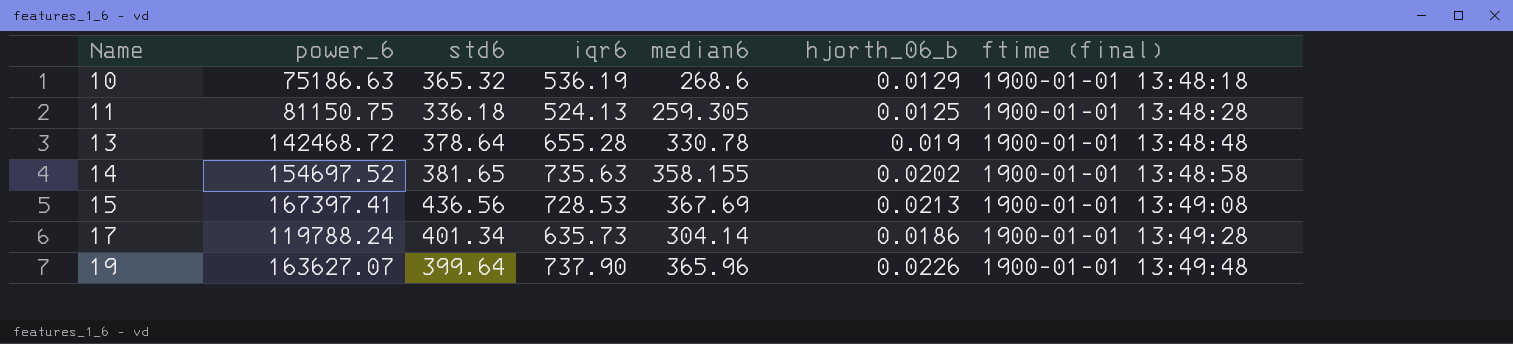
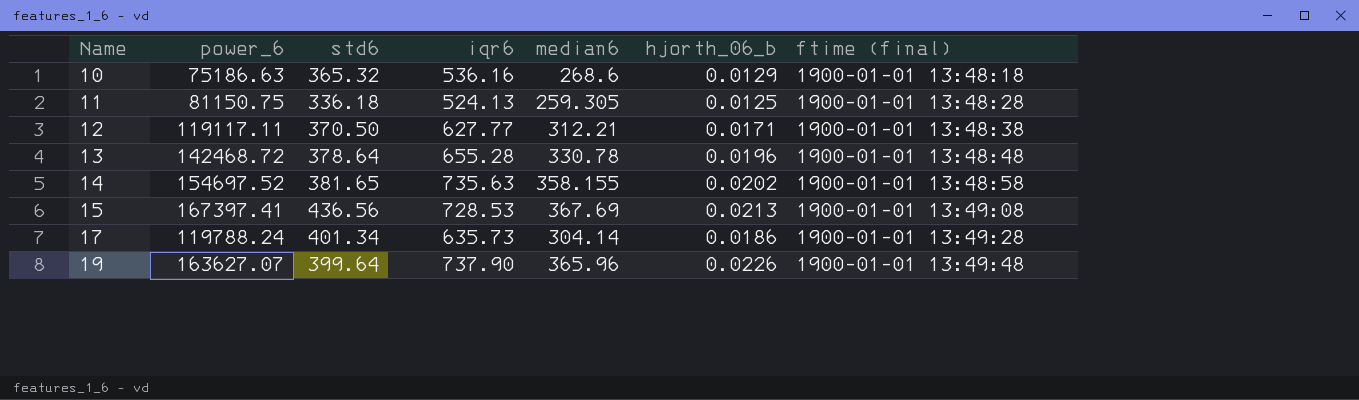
10 | iqr6: 536.19 -> 536.16
row 12: none -> 119117.11 | 370.50 | 627.77 | 312.21 | 0.0171 | 1900-01-01 13:48:38
13 | hjorth_06_b: 0.019 -> 0.0196

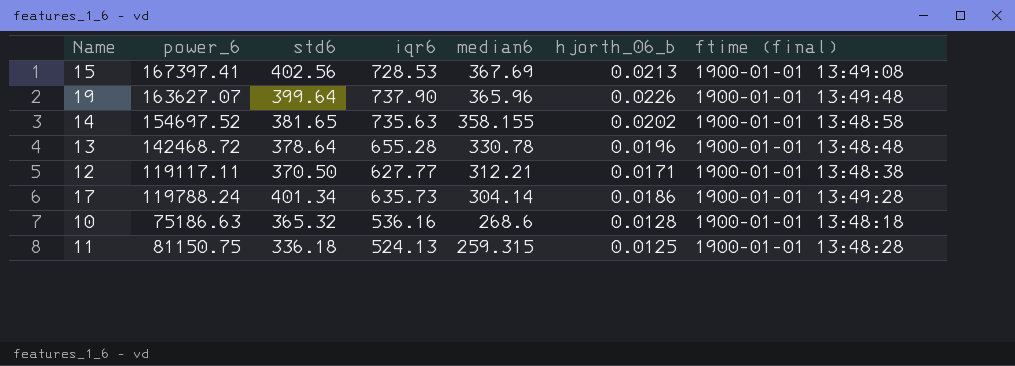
row order: Name ascending -> median6 descending
15 | std6: 436.56 -> 402.56
10 | hjorth_06_b: 0.0129 -> 0.0128
11 | median6: 259.305 -> 259.315

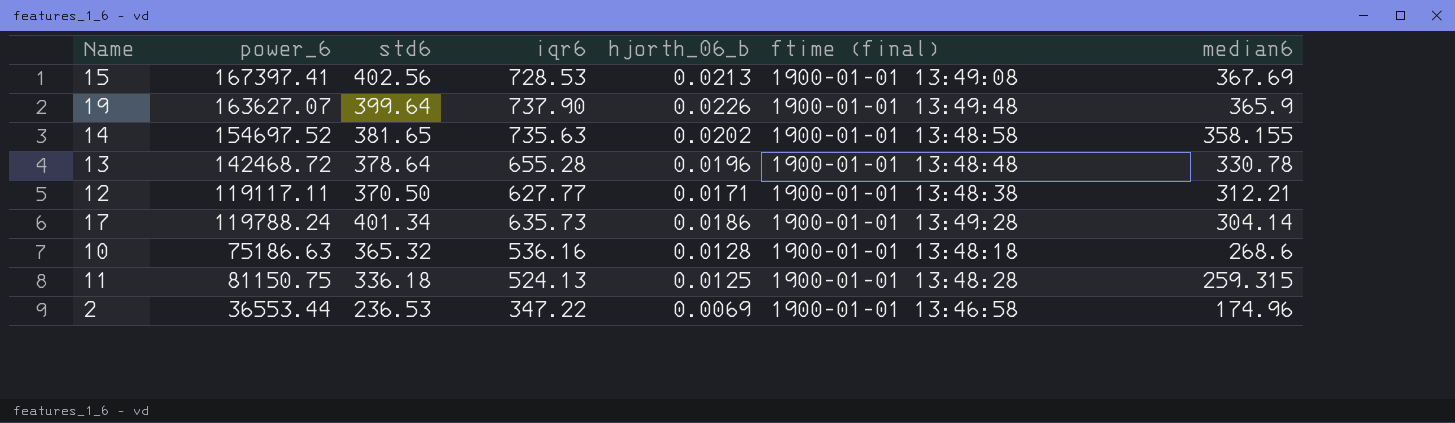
column median6 | position: 5 -> 7
19 | median6: 365.96 -> 365.9
row 2: none -> 36553.44 | 236.53 | 347.22 | 0.0069 | 1900-01-01 13:46:58 | 174.96

